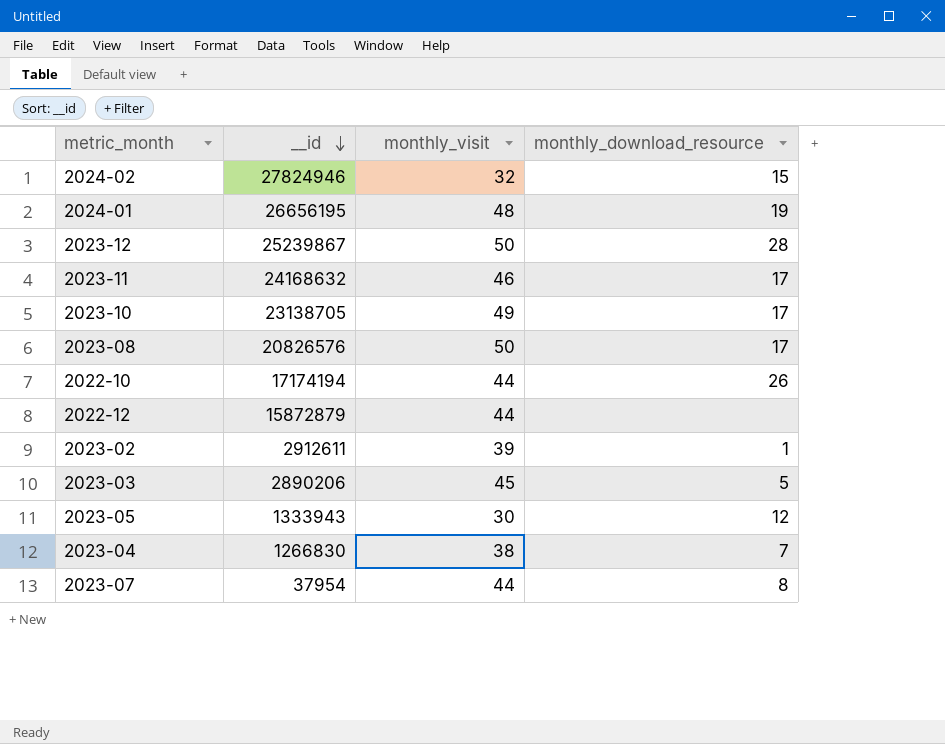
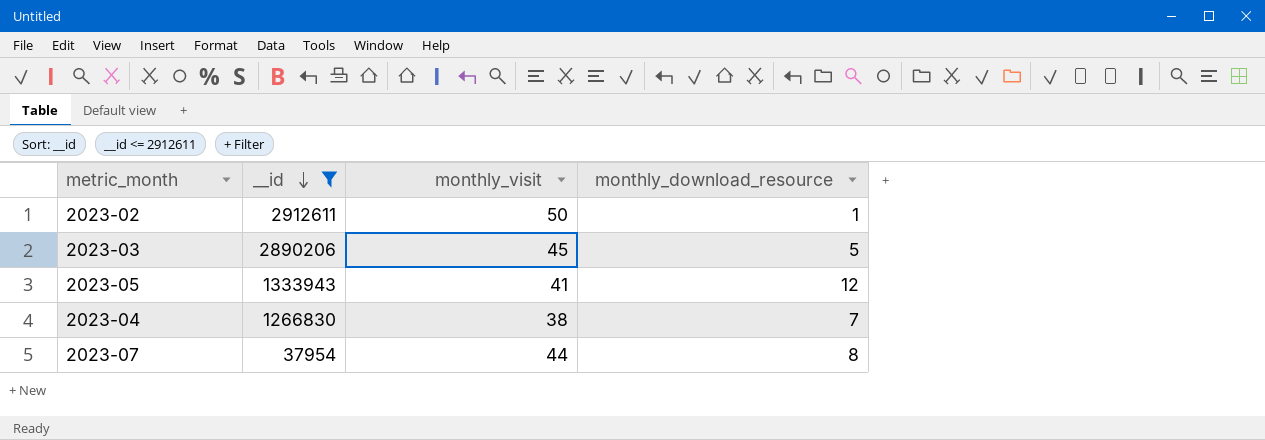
filter: none -> __id <= 2912611
2023-02 | monthly_visit: 39 -> 50
2023-05 | monthly_visit: 30 -> 41

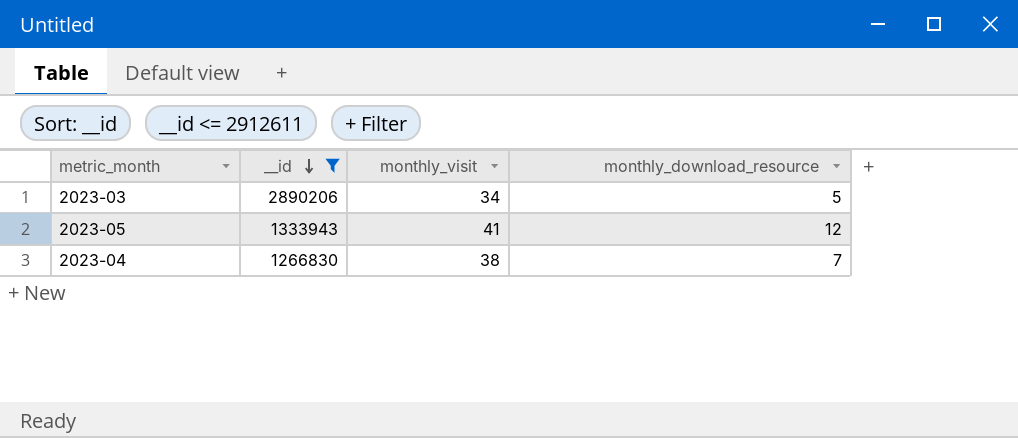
row 2023-02: 2912611 | 50 | 1 -> none
row 2023-07: 37954 | 44 | 8 -> none
2023-03 | monthly_visit: 45 -> 34

